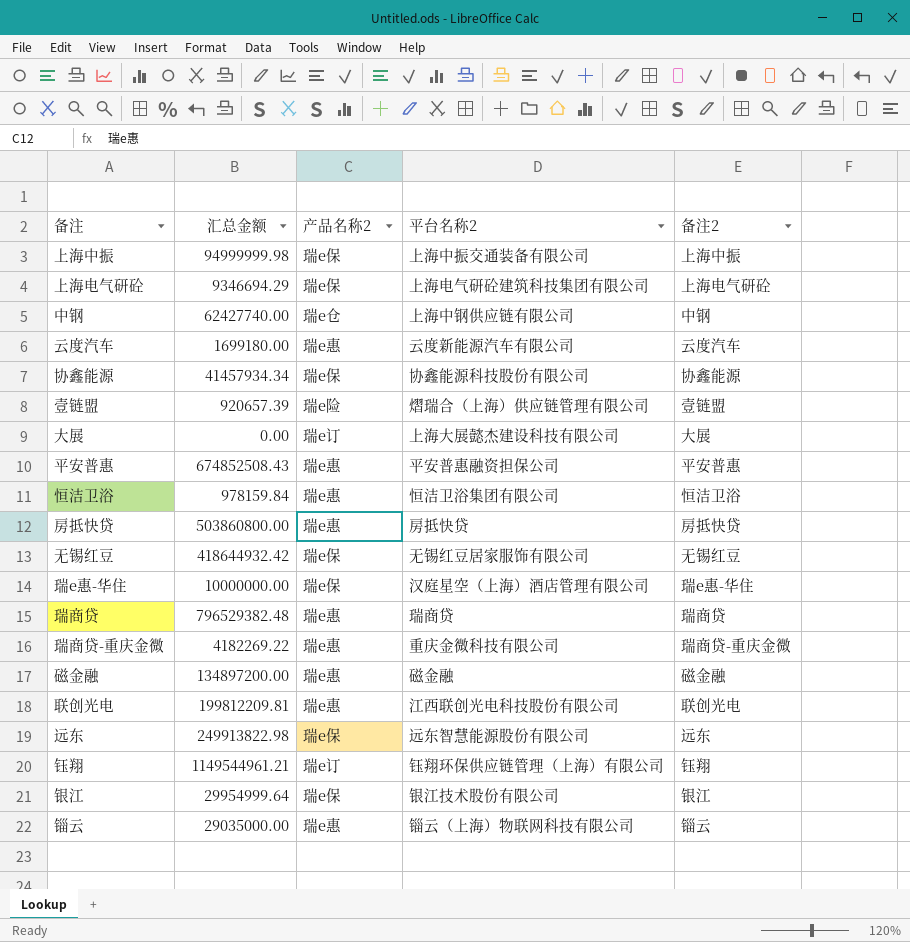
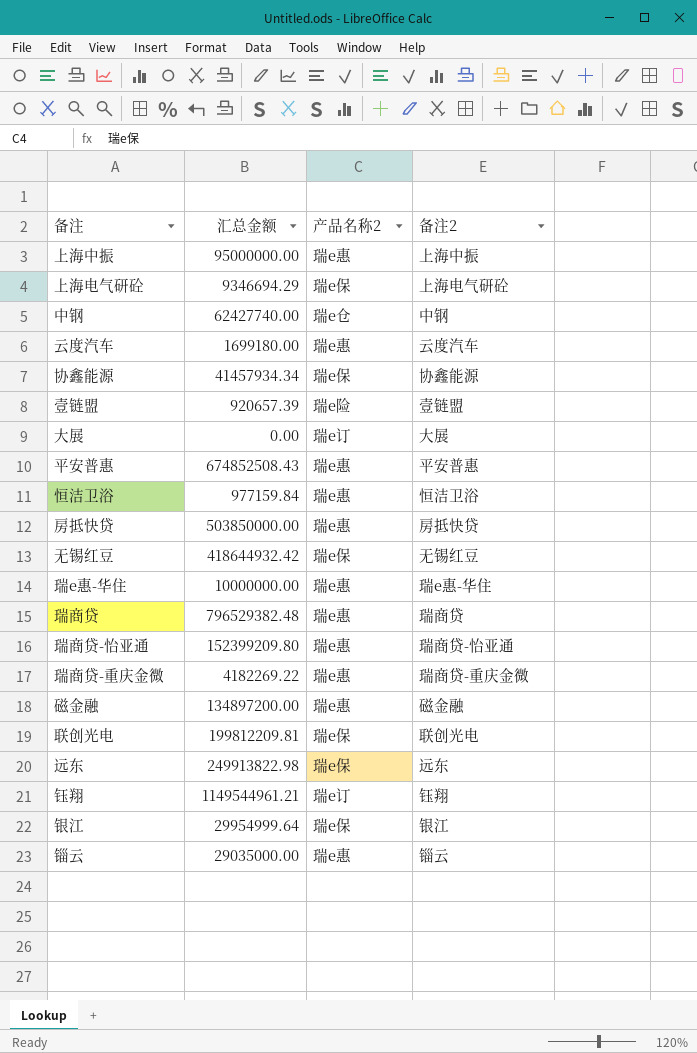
column 平台名称2 | position: 4 -> none
上海中振 | 汇总金额: 94999999.98 -> 95000000.00
上海中振 | 产品名称2: 瑞e保 -> 瑞e惠
恒洁卫浴 | 汇总金额: 978159.84 -> 977159.84
房抵快贷 | 汇总金额: 503860800.00 -> 503850000.00
瑞e惠-华住 | 产品名称2: 瑞e保 -> 瑞e惠
row 瑞商贷-怡亚通: none -> 152399209.80 | 瑞e惠 | 瑞商贷-怡亚通
联创光电 | 产品名称2: 瑞e惠 -> 瑞e保

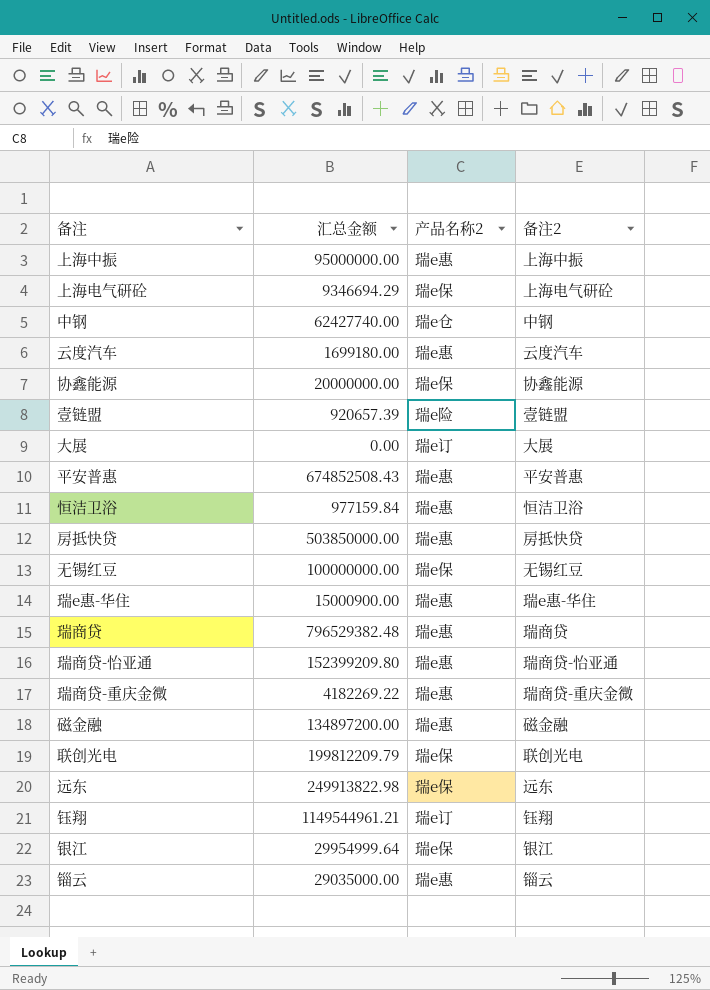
协鑫能源 | 汇总金额: 41457934.34 -> 20000000.00
无锡红豆 | 汇总金额: 418644932.42 -> 100000000.00
瑞e惠-华住 | 汇总金额: 10000000.00 -> 15000900.00
联创光电 | 汇总金额: 199812209.81 -> 199812209.79

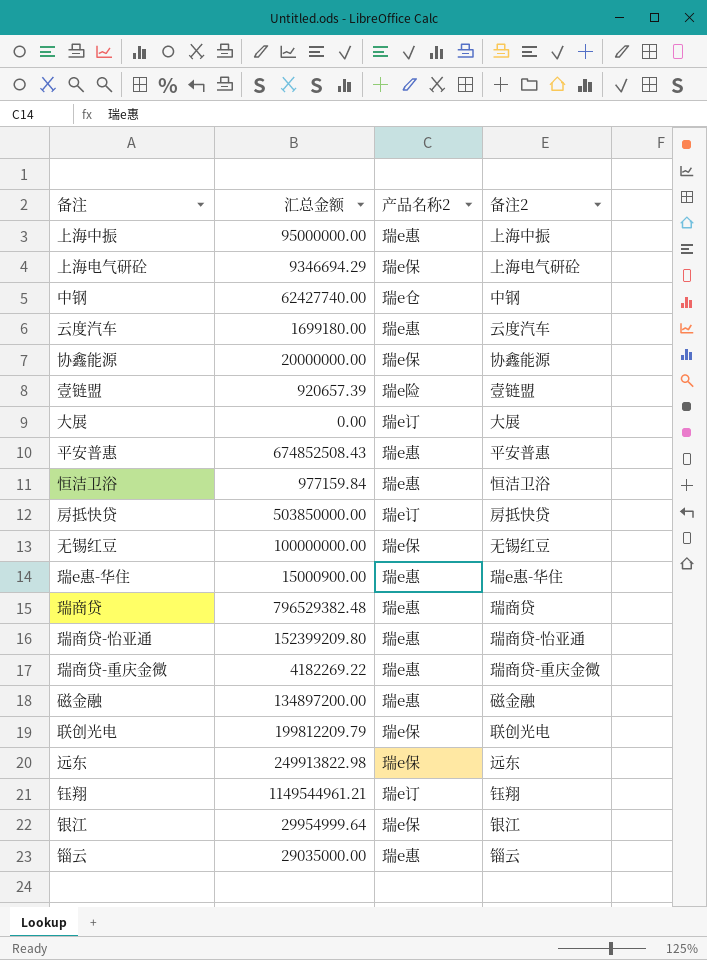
房抵快贷 | 产品名称2: 瑞e惠 -> 瑞e订

